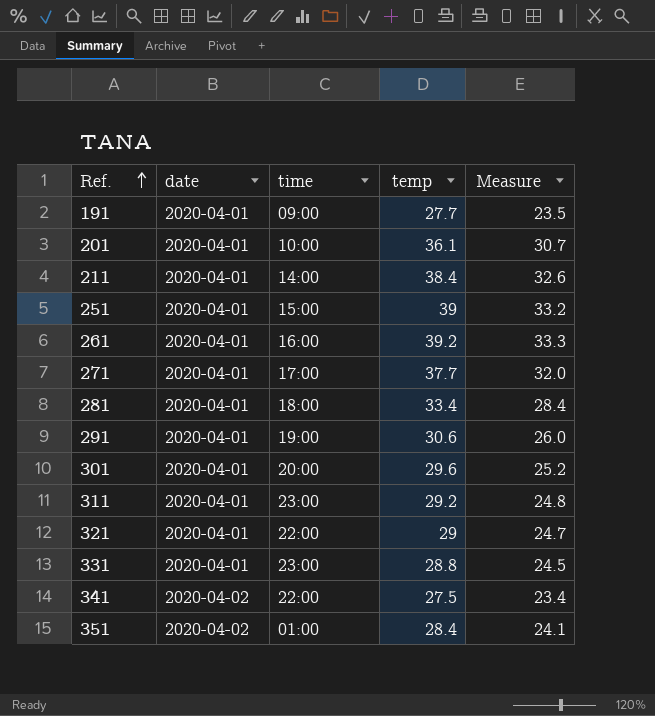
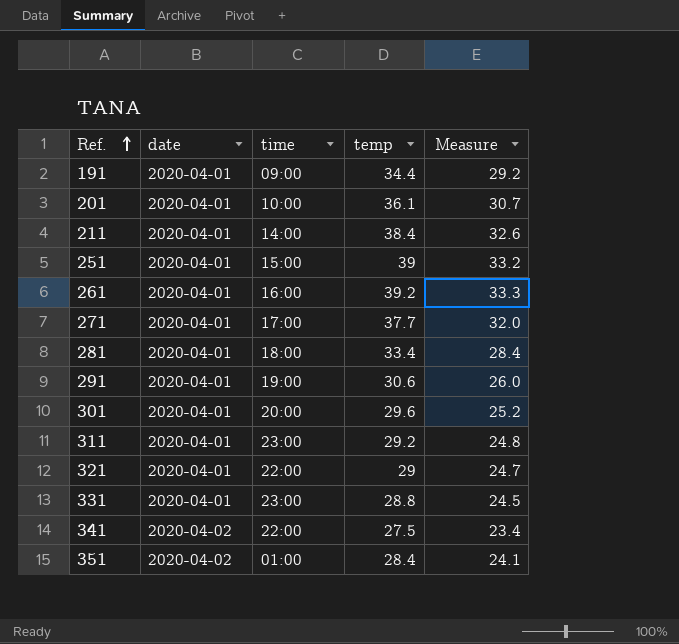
191 | temp: 27.7 -> 34.4
191 | Measure: 23.5 -> 29.2

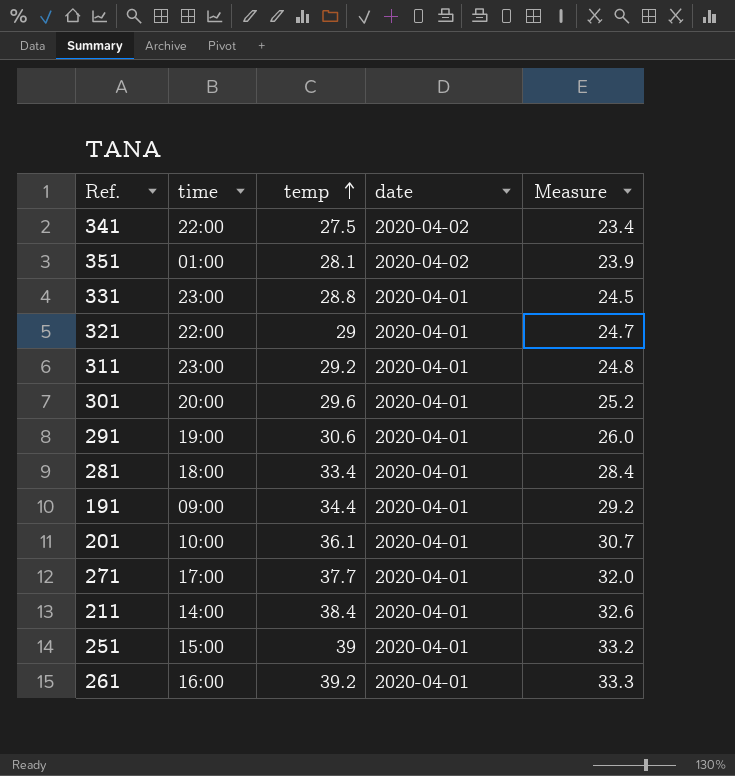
row order: Ref. ascending -> temp ascending
column date | position: 2 -> 4
351 | temp: 28.4 -> 28.1
351 | Measure: 24.1 -> 23.9

